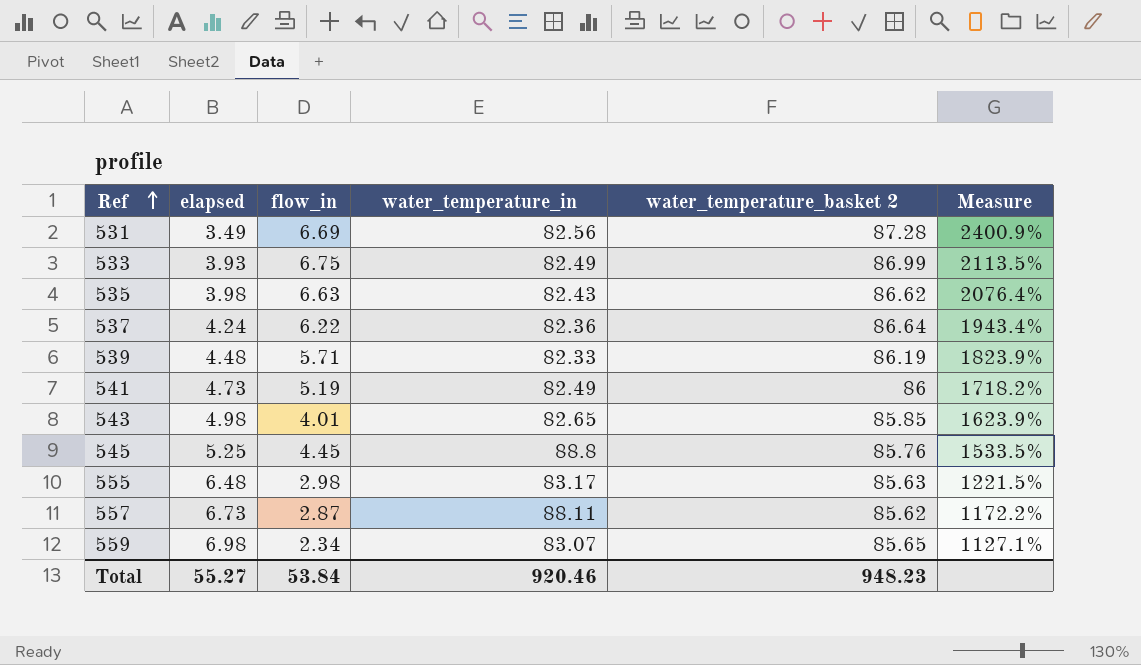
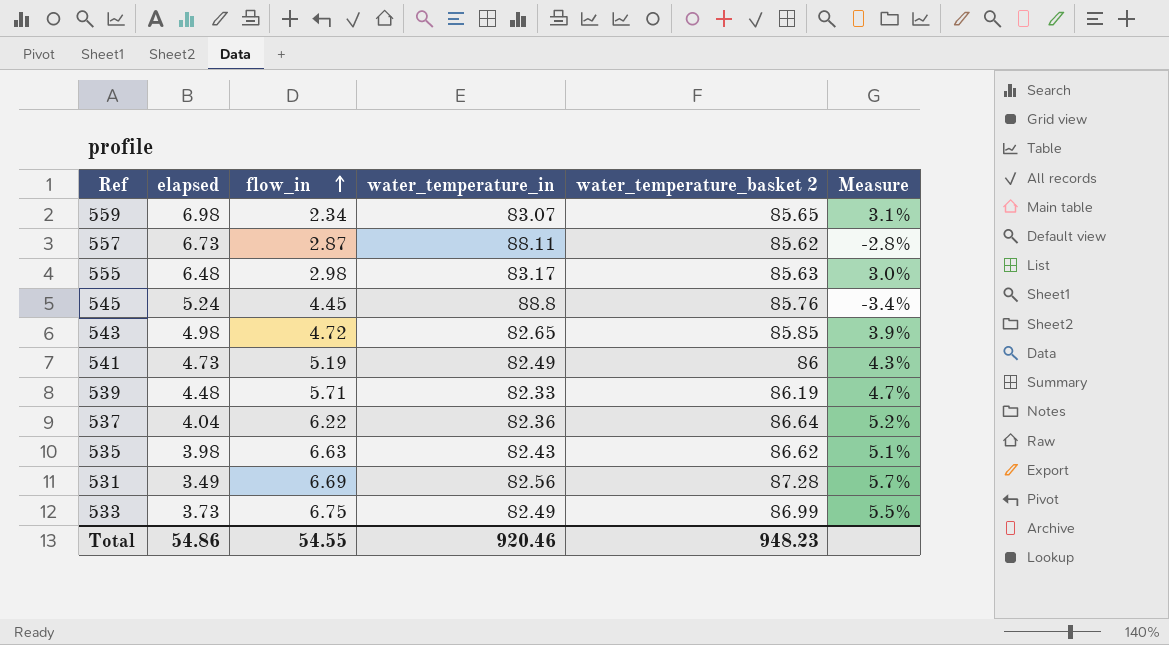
row order: Ref ascending -> flow_in ascending
column Measure | formula: ([water_temperature_basket 2] - [elapsed]) / [elapsed] -> ([water_temperature_basket 2] - [water_temperature_in]) / [water_temperature_in]
545 | elapsed: 5.25 -> 5.24
543 | flow_in: 4.01 -> 4.72
537 | elapsed: 4.24 -> 4.04
533 | elapsed: 3.93 -> 3.73
Total | elapsed: 55.27 -> 54.86
Total | flow_in: 53.84 -> 54.55

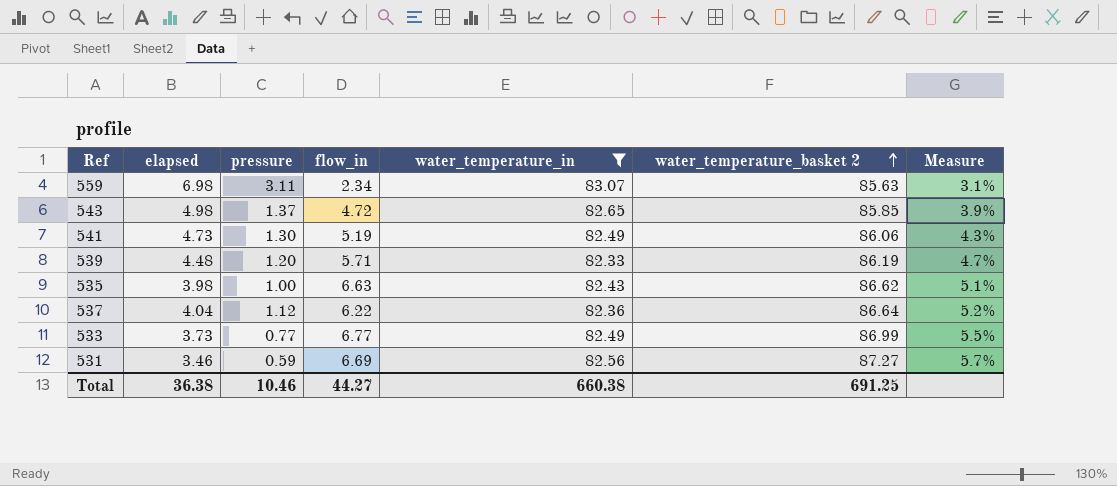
filter: none -> water_temperature_in <= 83.07
row order: flow_in ascending -> water_temperature_basket 2 ascending
column pressure | position: none -> 3
559 | water_temperature_basket 2: 85.65 -> 85.63
541 | water_temperature_basket 2: 86 -> 86.06
533 | flow_in: 6.75 -> 6.77
531 | elapsed: 3.49 -> 3.46
531 | water_temperature_basket 2: 87.28 -> 87.27
Total | elapsed: 54.86 -> 36.38
Total | flow_in: 54.55 -> 44.27
Total | water_temperature_in: 920.46 -> 660.38
Total | water_temperature_basket 2: 948.23 -> 691.25

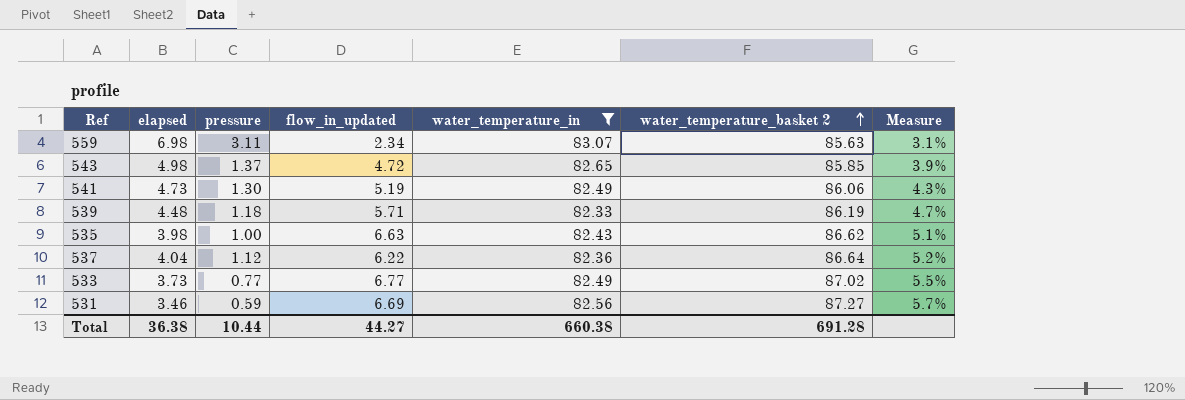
column name: flow_in -> flow_in_updated
539 | pressure: 1.20 -> 1.18
533 | water_temperature_basket 2: 86.99 -> 87.02
Total | pressure: 10.46 -> 10.44
Total | water_temperature_basket 2: 691.25 -> 691.28

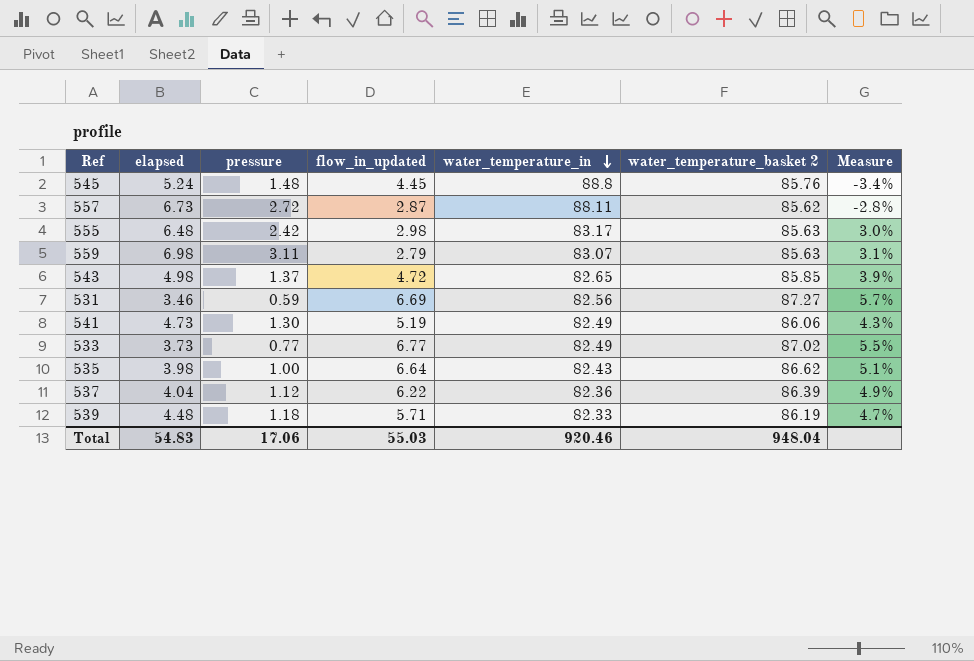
filter: water_temperature_in <= 83.07 -> none
row order: water_temperature_basket 2 ascending -> water_temperature_in descending
559 | flow_in_updated: 2.34 -> 2.79
535 | flow_in_updated: 6.63 -> 6.64
537 | water_temperature_basket 2: 86.64 -> 86.39
537 | Measure: 5.2% -> 4.9%
Total | elapsed: 36.38 -> 54.83
Total | pressure: 10.44 -> 17.06
Total | flow_in_updated: 44.27 -> 55.03
Total | water_temperature_in: 660.38 -> 920.46
Total | water_temperature_basket 2: 691.28 -> 948.04

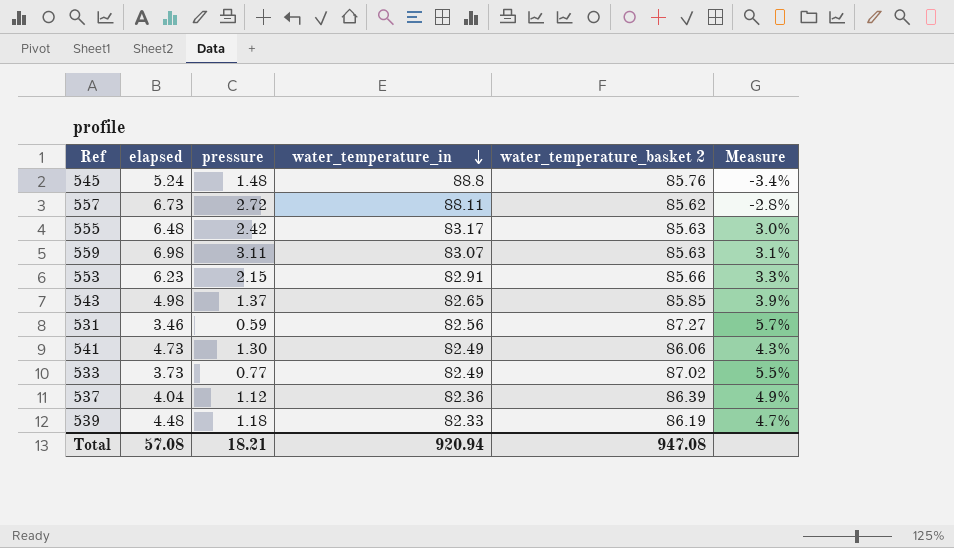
column flow_in_updated | position: 4 -> none
row 535: 3.98 | 1.00 | 6.64 | 82.43 | 86.62 | 5.1% -> none
row 553: none -> 6.23 | 2.15 | 82.91 | 85.66 | 3.3%
Total | elapsed: 54.83 -> 57.08
Total | pressure: 17.06 -> 18.21
Total | water_temperature_in: 920.46 -> 920.94
Total | water_temperature_basket 2: 948.04 -> 947.08

